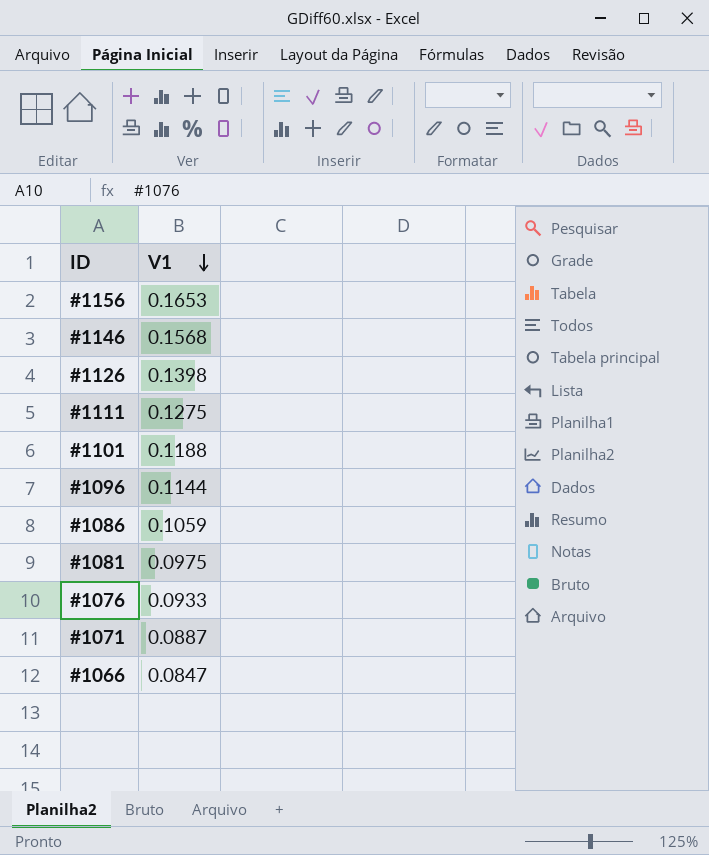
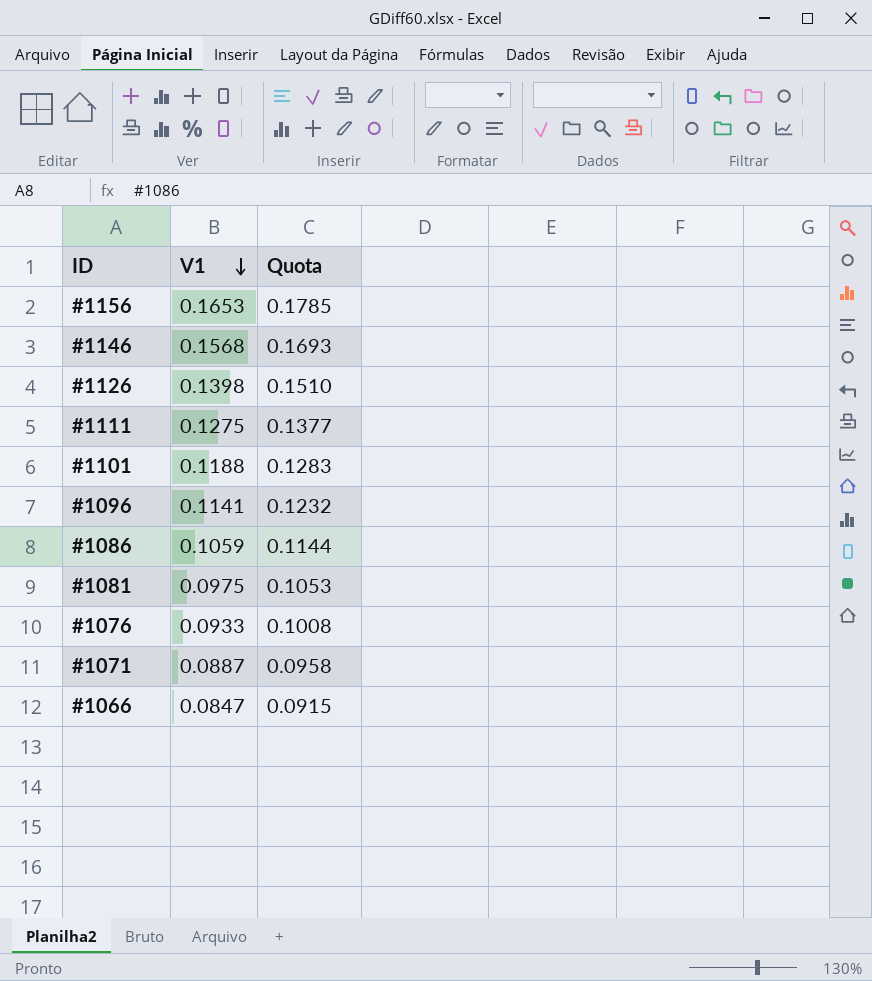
column Quota | formula: none -> [V1] * 1.08
#1096 | V1: 0.1144 -> 0.1141

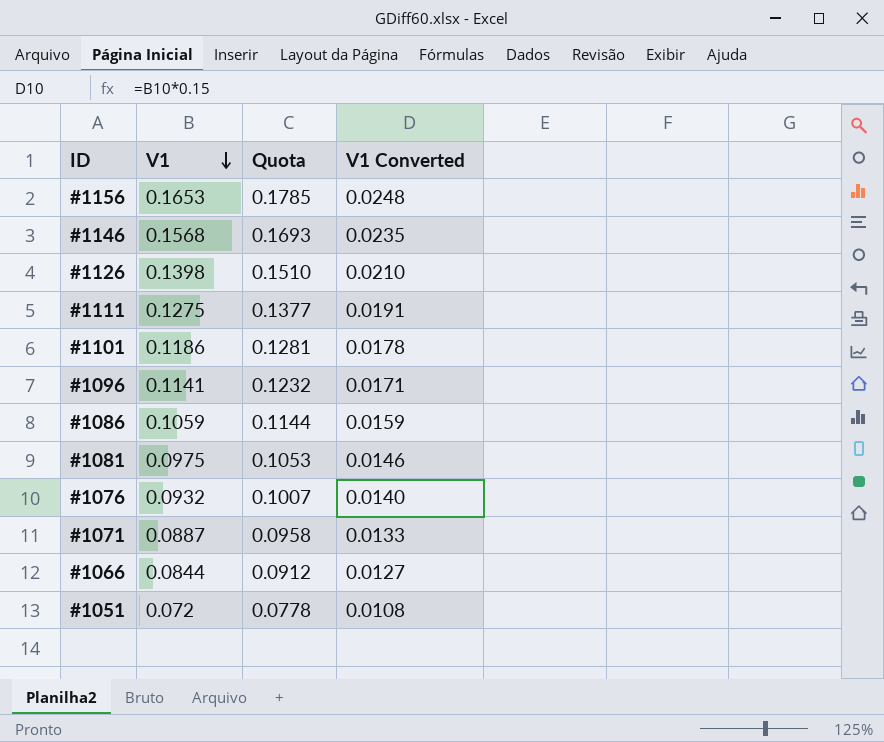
column V1 Converted | formula: none -> [V1] * 0.15
#1101 | V1: 0.1188 -> 0.1186
#1101 | Quota: 0.1283 -> 0.1281
#1076 | V1: 0.0933 -> 0.0932
#1076 | Quota: 0.1008 -> 0.1007
#1066 | V1: 0.0847 -> 0.0844
#1066 | Quota: 0.0915 -> 0.0912
row #1051: none -> 0.072 | 0.0778 | 0.0108

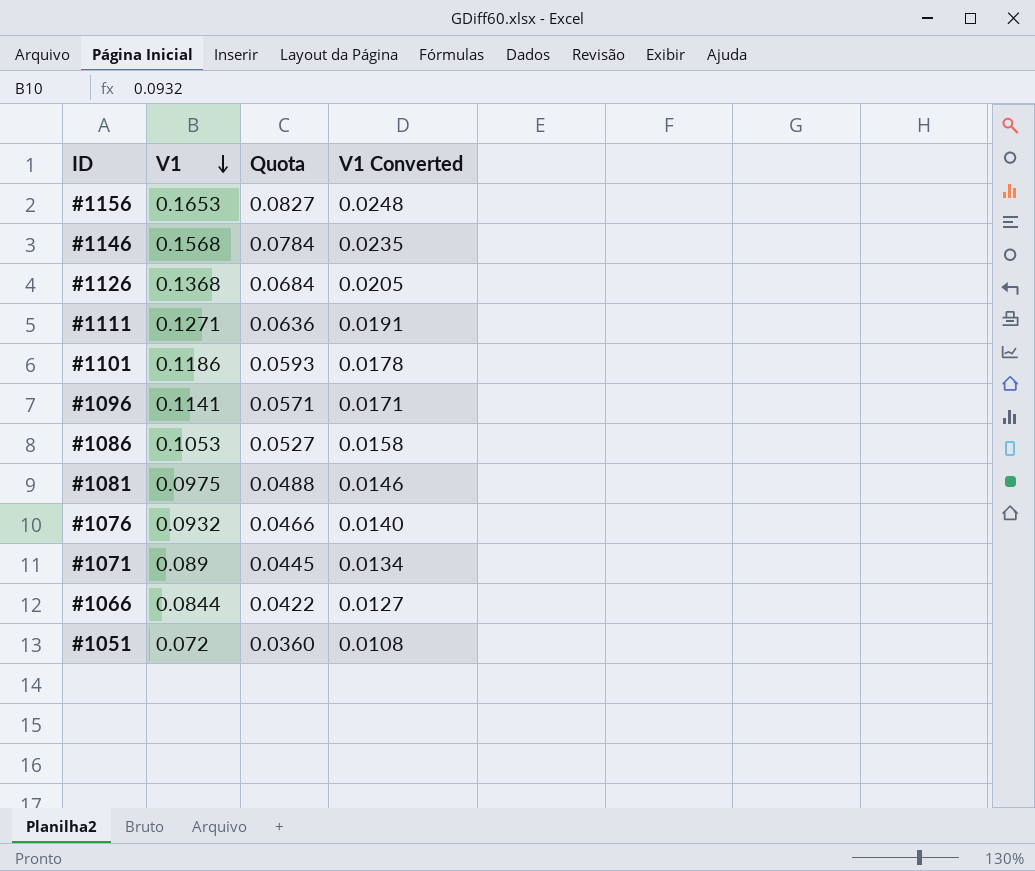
column Quota | formula: [V1] * 1.08 -> [V1] * 0.5
#1126 | V1: 0.1398 -> 0.1368
#1126 | V1 Converted: 0.0210 -> 0.0205
#1111 | V1: 0.1275 -> 0.1271
#1086 | V1: 0.1059 -> 0.1053
#1086 | V1 Converted: 0.0159 -> 0.0158
#1071 | V1: 0.0887 -> 0.089
#1071 | V1 Converted: 0.0133 -> 0.0134

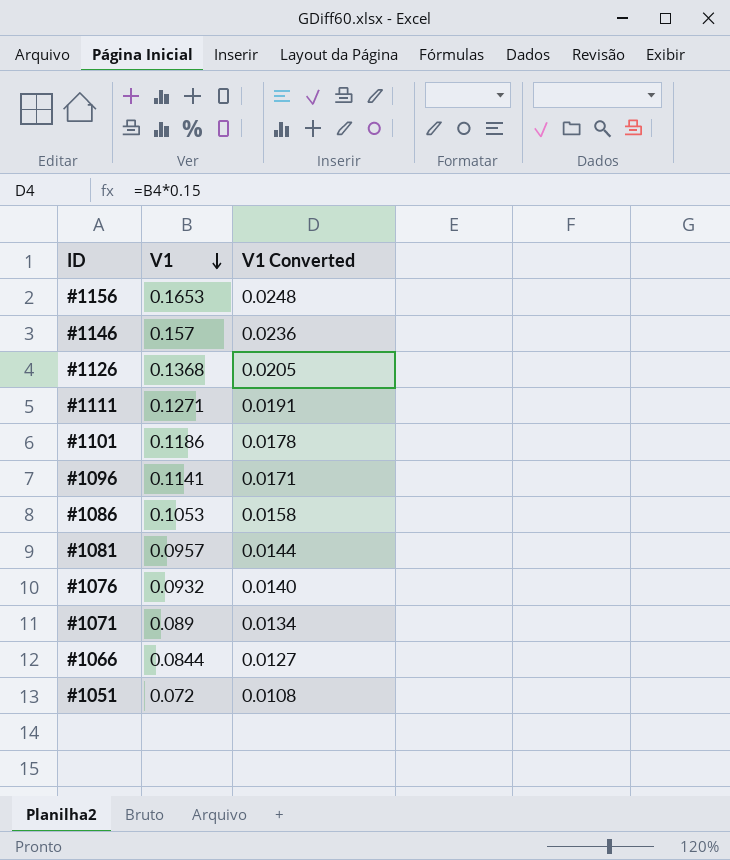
column Quota | formula: [V1] * 0.5 -> none
#1146 | V1: 0.1568 -> 0.157
#1146 | V1 Converted: 0.0235 -> 0.0236
#1081 | V1: 0.0975 -> 0.0957
#1081 | V1 Converted: 0.0146 -> 0.0144

